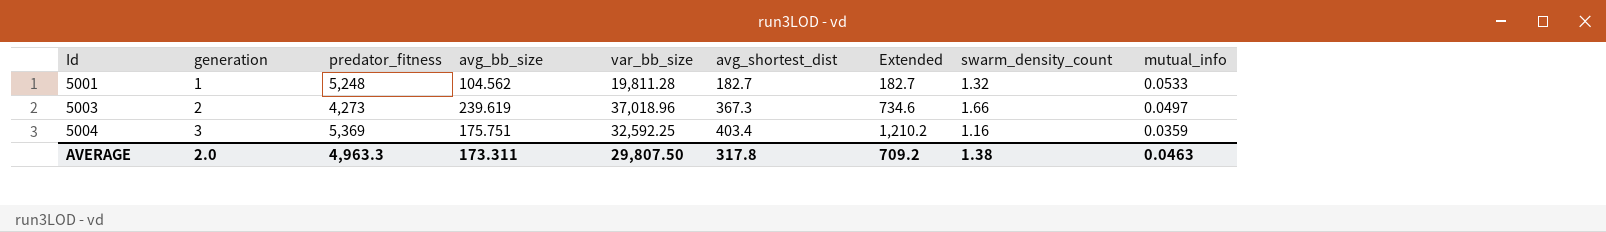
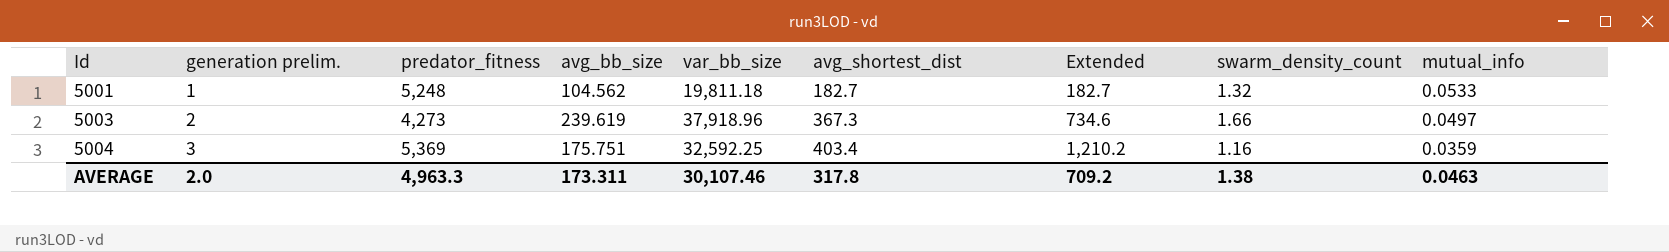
column name: generation -> generation prelim.
5001 | var_bb_size: 19,811.28 -> 19,811.18
5003 | var_bb_size: 37,018.96 -> 37,918.96
AVERAGE | var_bb_size: 29,807.50 -> 30,107.46

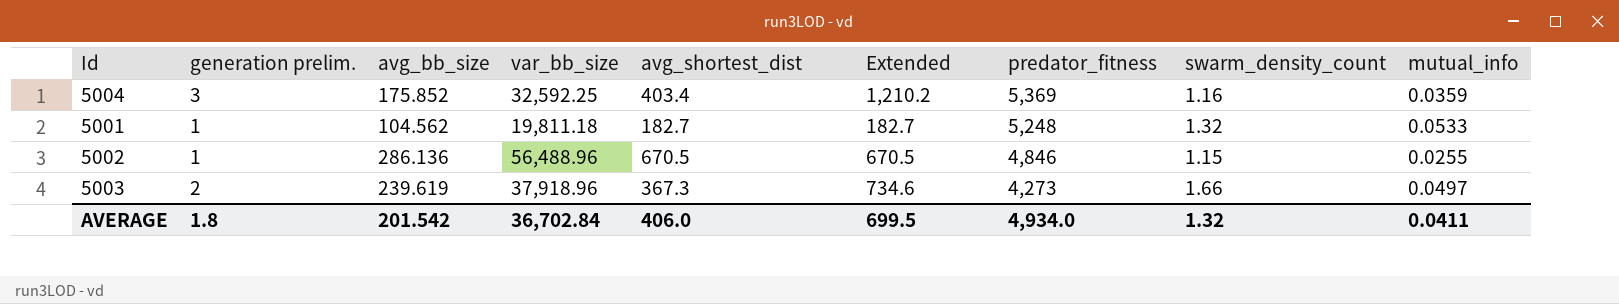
row order: Id ascending -> predator_fitness descending
column predator_fitness | position: 3 -> 7
5004 | avg_bb_size: 175.751 -> 175.852
row 5002: none -> 1 | 286.136 | 56,488.96 | 670.5 | 670.5 | 4,846 | 1.15 | 0.0255
AVERAGE | generation prelim.: 2.0 -> 1.8
AVERAGE | avg_bb_size: 173.311 -> 201.542
AVERAGE | var_bb_size: 30,107.46 -> 36,702.84
AVERAGE | avg_shortest_dist: 317.8 -> 406.0
AVERAGE | Extended: 709.2 -> 699.5
AVERAGE | predator_fitness: 4,963.3 -> 4,934.0
AVERAGE | swarm_density_count: 1.38 -> 1.32
AVERAGE | mutual_info: 0.0463 -> 0.0411

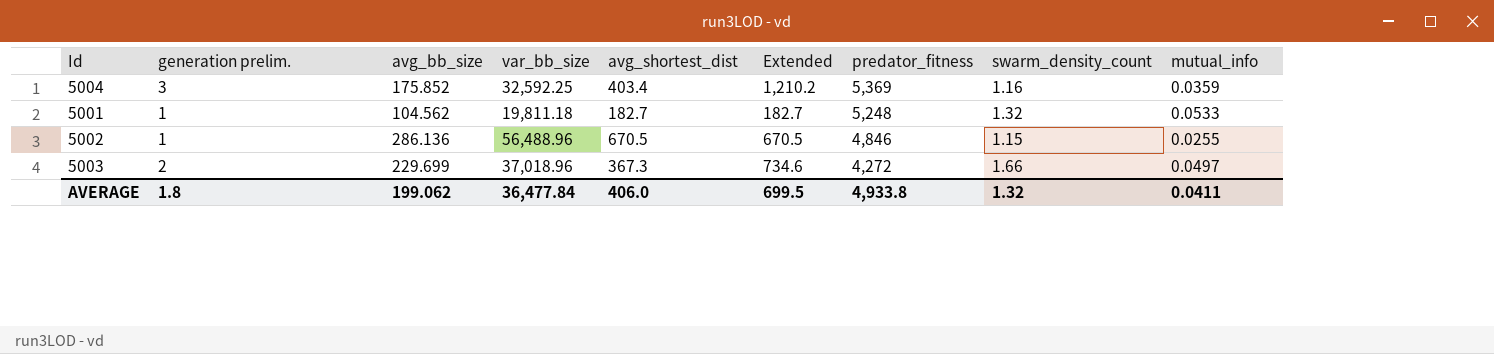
5003 | avg_bb_size: 239.619 -> 229.699
5003 | var_bb_size: 37,918.96 -> 37,018.96
5003 | predator_fitness: 4,273 -> 4,272
AVERAGE | avg_bb_size: 201.542 -> 199.062
AVERAGE | var_bb_size: 36,702.84 -> 36,477.84
AVERAGE | predator_fitness: 4,934.0 -> 4,933.8

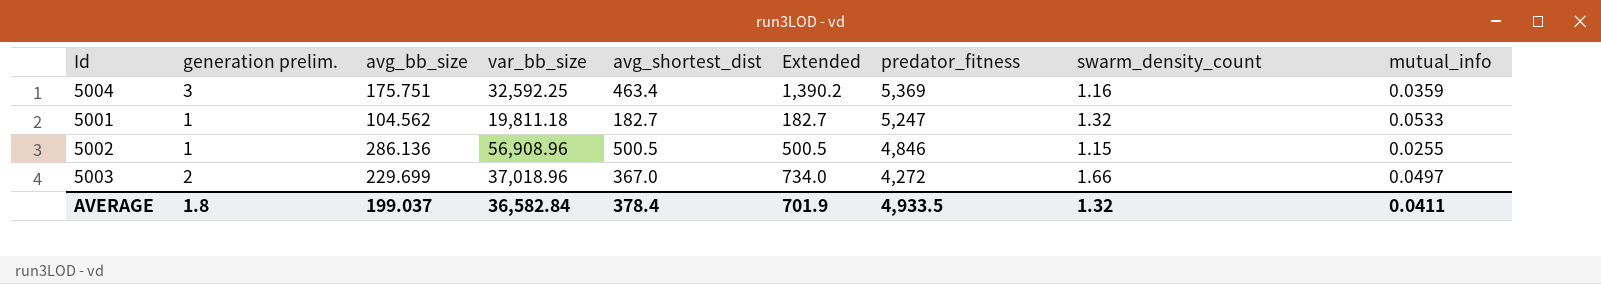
5004 | avg_bb_size: 175.852 -> 175.751
5004 | avg_shortest_dist: 403.4 -> 463.4
5004 | Extended: 1,210.2 -> 1,390.2
5001 | predator_fitness: 5,248 -> 5,247
5002 | var_bb_size: 56,488.96 -> 56,908.96
5002 | avg_shortest_dist: 670.5 -> 500.5
5002 | Extended: 670.5 -> 500.5
5003 | avg_shortest_dist: 367.3 -> 367.0
5003 | Extended: 734.6 -> 734.0
AVERAGE | avg_bb_size: 199.062 -> 199.037
AVERAGE | var_bb_size: 36,477.84 -> 36,582.84
AVERAGE | avg_shortest_dist: 406.0 -> 378.4
AVERAGE | Extended: 699.5 -> 701.9
AVERAGE | predator_fitness: 4,933.8 -> 4,933.5

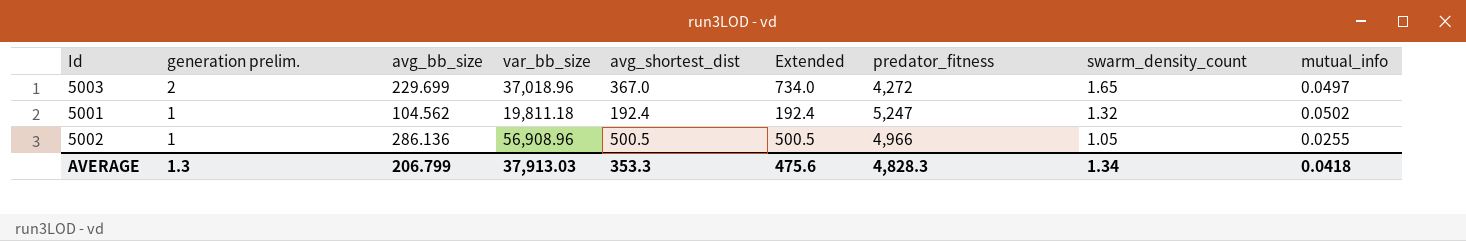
row order: predator_fitness descending -> generation prelim. descending
row 5004: 3 | 175.751 | 32,592.25 | 463.4 | 1,390.2 | 5,369 | 1.16 | 0.0359 -> none
5003 | swarm_density_count: 1.66 -> 1.65
5001 | avg_shortest_dist: 182.7 -> 192.4
5001 | Extended: 182.7 -> 192.4
5001 | mutual_info: 0.0533 -> 0.0502
5002 | predator_fitness: 4,846 -> 4,966
5002 | swarm_density_count: 1.15 -> 1.05
AVERAGE | generation prelim.: 1.8 -> 1.3
AVERAGE | avg_bb_size: 199.037 -> 206.799
AVERAGE | var_bb_size: 36,582.84 -> 37,913.03
AVERAGE | avg_shortest_dist: 378.4 -> 353.3
AVERAGE | Extended: 701.9 -> 475.6
AVERAGE | predator_fitness: 4,933.5 -> 4,828.3
AVERAGE | swarm_density_count: 1.32 -> 1.34
AVERAGE | mutual_info: 0.0411 -> 0.0418

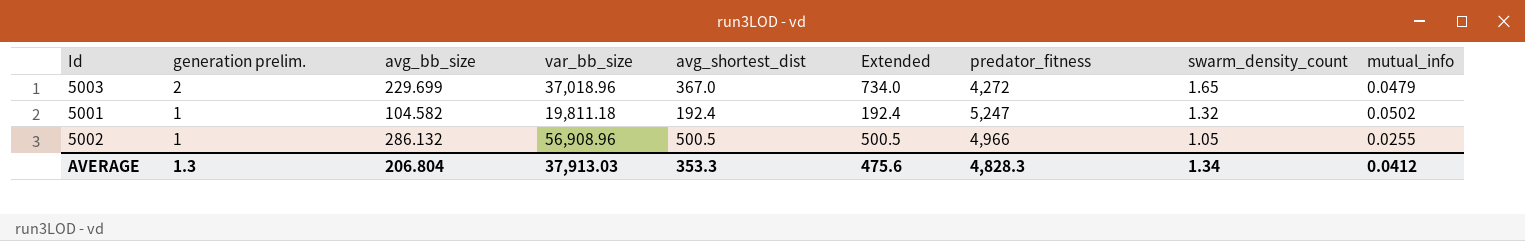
5003 | mutual_info: 0.0497 -> 0.0479
5001 | avg_bb_size: 104.562 -> 104.582
5002 | avg_bb_size: 286.136 -> 286.132
AVERAGE | avg_bb_size: 206.799 -> 206.804
AVERAGE | mutual_info: 0.0418 -> 0.0412

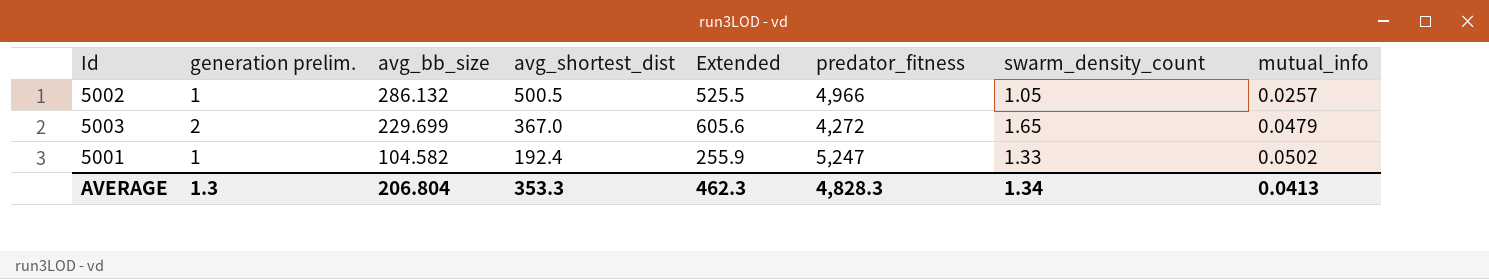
row order: generation prelim. descending -> avg_bb_size descending
column var_bb_size | position: 4 -> none
column Extended | formula: [generation prelim.] * [avg_shortest_dist] -> [avg_shortest_dist] * [swarm_density_count]
5002 | mutual_info: 0.0255 -> 0.0257
5001 | swarm_density_count: 1.32 -> 1.33
AVERAGE | Extended: 475.6 -> 462.3
AVERAGE | mutual_info: 0.0412 -> 0.0413

